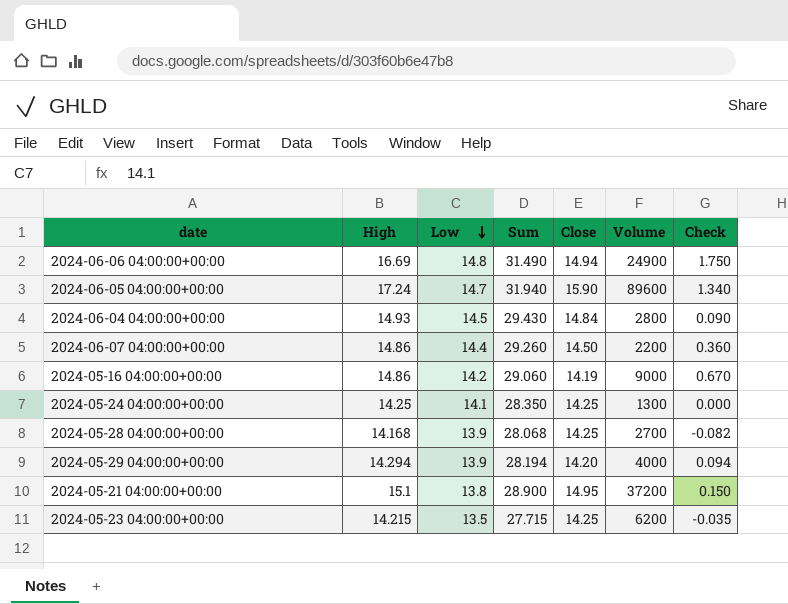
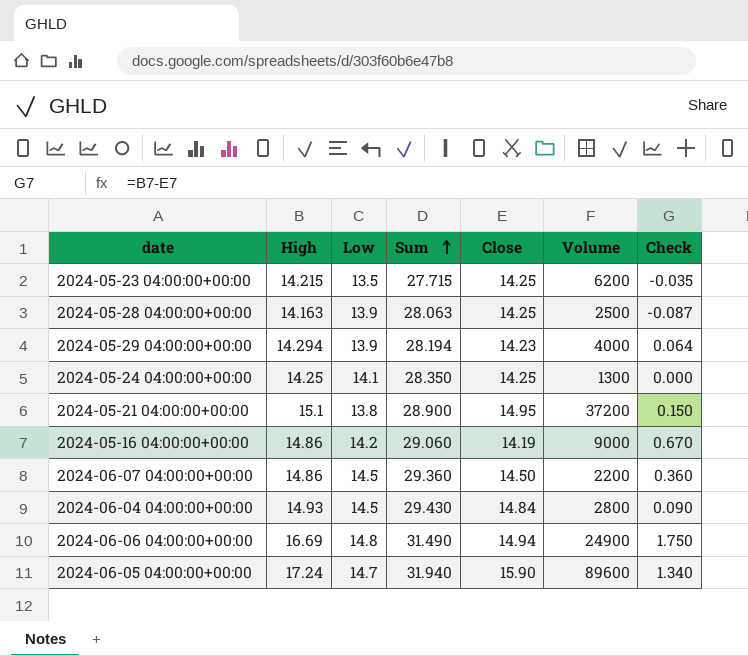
row order: Low descending -> Sum ascending
2024-05-28 04:00:00+00:00 | High: 14.168 -> 14.163
2024-05-28 04:00:00+00:00 | Sum: 28.068 -> 28.063
2024-05-28 04:00:00+00:00 | Volume: 2700 -> 2500
2024-05-28 04:00:00+00:00 | Check: -0.082 -> -0.087
2024-05-29 04:00:00+00:00 | Close: 14.20 -> 14.23
2024-05-29 04:00:00+00:00 | Check: 0.094 -> 0.064
2024-06-07 04:00:00+00:00 | Low: 14.4 -> 14.5
2024-06-07 04:00:00+00:00 | Sum: 29.260 -> 29.360

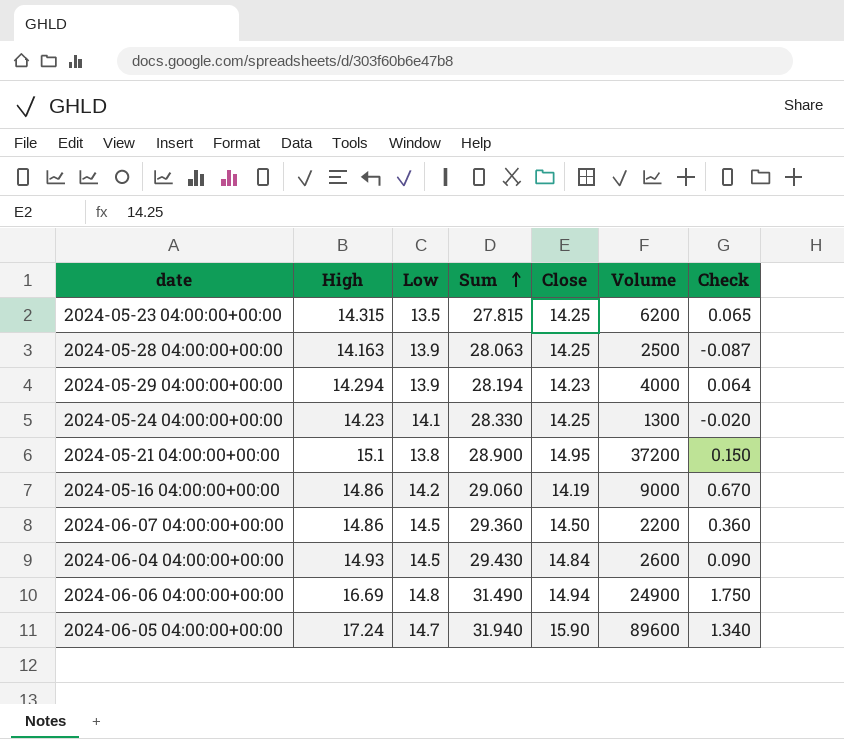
2024-05-23 04:00:00+00:00 | High: 14.215 -> 14.315
2024-05-23 04:00:00+00:00 | Sum: 27.715 -> 27.815
2024-05-23 04:00:00+00:00 | Check: -0.035 -> 0.065
2024-05-24 04:00:00+00:00 | High: 14.25 -> 14.23
2024-05-24 04:00:00+00:00 | Sum: 28.350 -> 28.330
2024-05-24 04:00:00+00:00 | Check: 0.000 -> -0.020
2024-06-04 04:00:00+00:00 | Volume: 2800 -> 2600

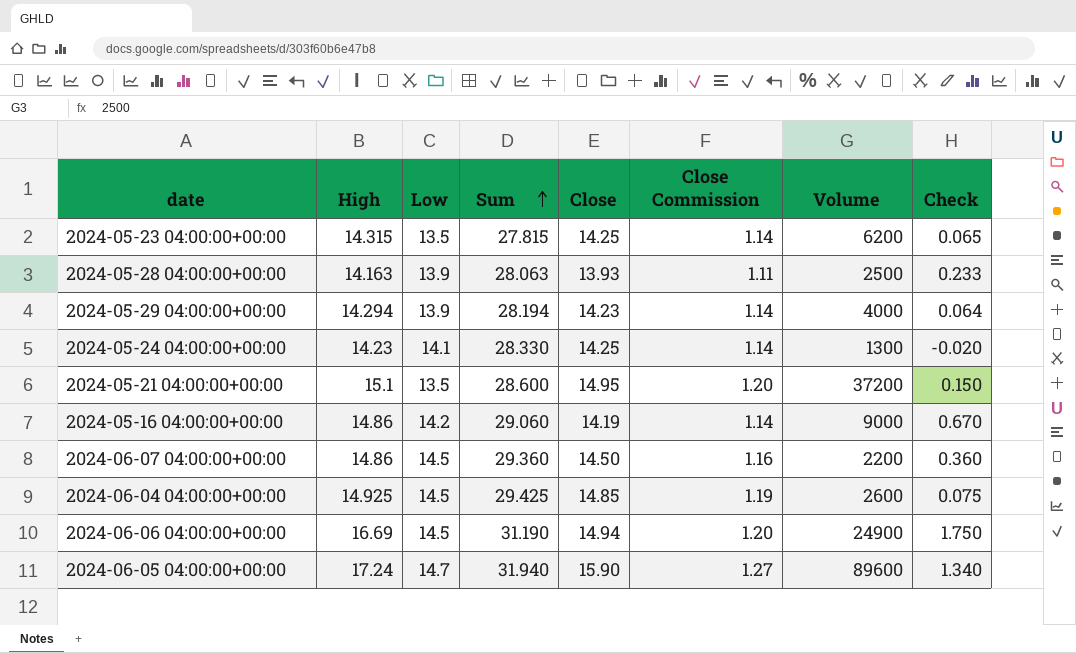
column Close Commission | formula: none -> [Close] * 0.08
2024-05-28 04:00:00+00:00 | Close: 14.25 -> 13.93
2024-05-28 04:00:00+00:00 | Check: -0.087 -> 0.233
2024-05-21 04:00:00+00:00 | Low: 13.8 -> 13.5
2024-05-21 04:00:00+00:00 | Sum: 28.900 -> 28.600
2024-06-04 04:00:00+00:00 | High: 14.93 -> 14.925
2024-06-04 04:00:00+00:00 | Sum: 29.430 -> 29.425
2024-06-04 04:00:00+00:00 | Close: 14.84 -> 14.85
2024-06-04 04:00:00+00:00 | Check: 0.090 -> 0.075
2024-06-06 04:00:00+00:00 | Low: 14.8 -> 14.5
2024-06-06 04:00:00+00:00 | Sum: 31.490 -> 31.190

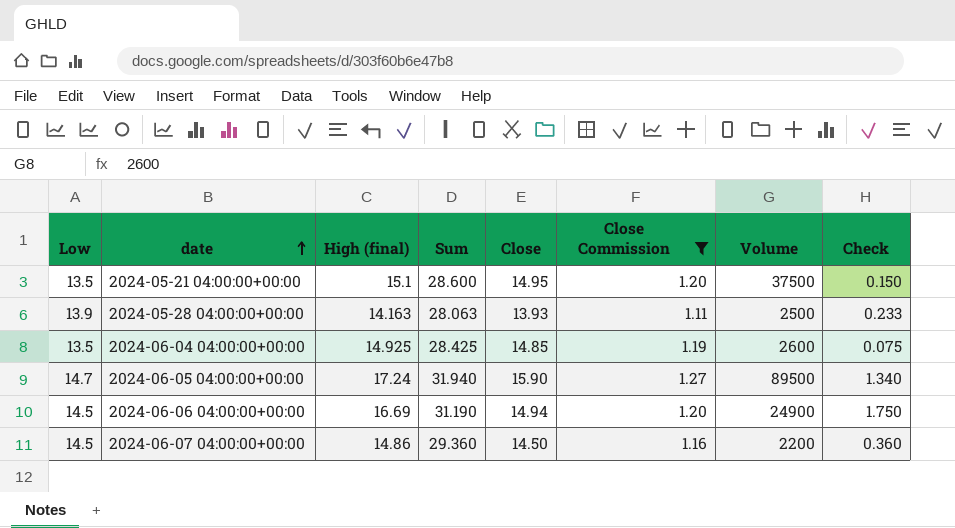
filter: none -> Close Commission != 1.14
row order: Sum ascending -> date ascending
column Low | position: 3 -> 1
column name: High -> High (final)
2024-05-21 04:00:00+00:00 | Volume: 37200 -> 37500
2024-06-04 04:00:00+00:00 | Low: 14.5 -> 13.5
2024-06-04 04:00:00+00:00 | Sum: 29.425 -> 28.425
2024-06-05 04:00:00+00:00 | Volume: 89600 -> 89500

